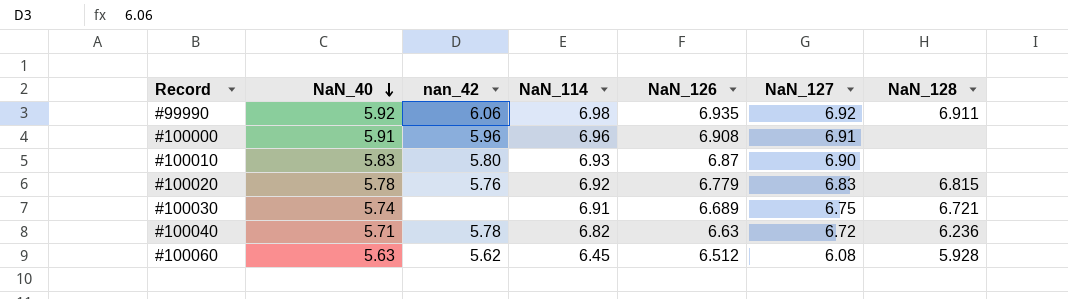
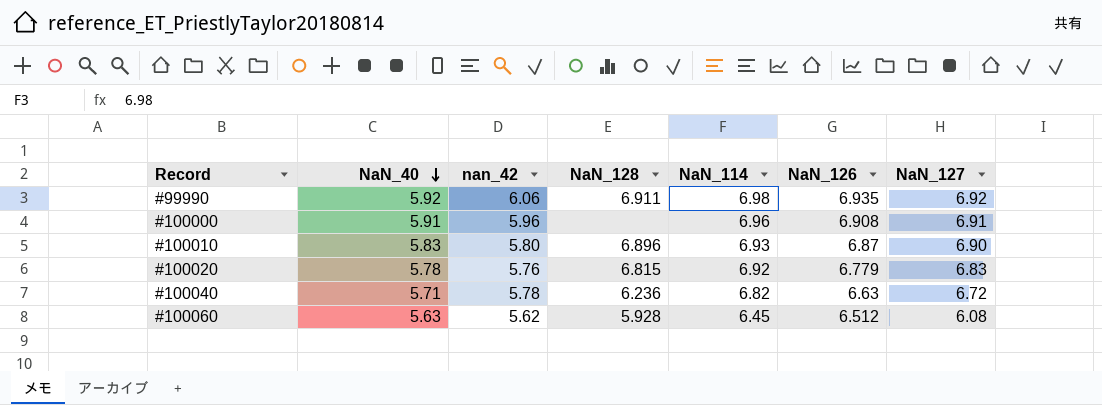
column NaN_128 | position: 7 -> 4
row #100030: 5.74 | none | 6.91 | 6.689 | 6.75 | 6.721 -> none
#100010 | NaN_128: none -> 6.896

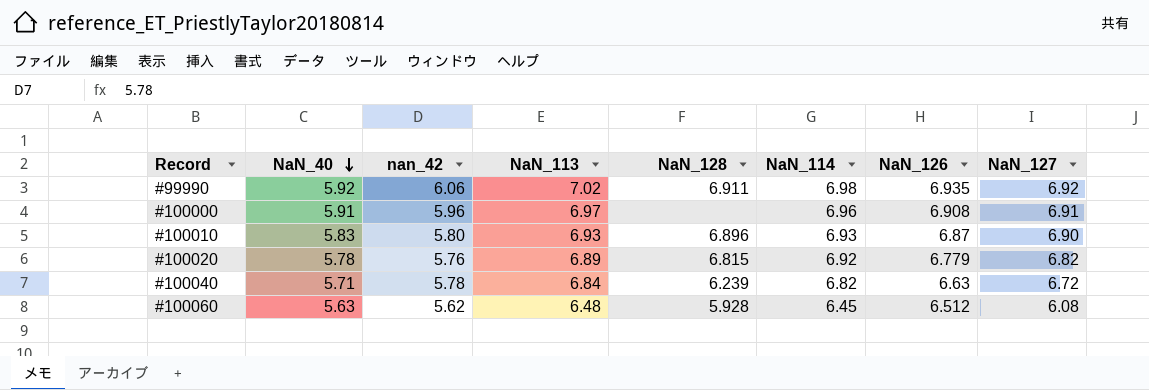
column NaN_113 | position: none -> 4
#100020 | NaN_127: 6.83 -> 6.82
#100040 | NaN_128: 6.236 -> 6.239

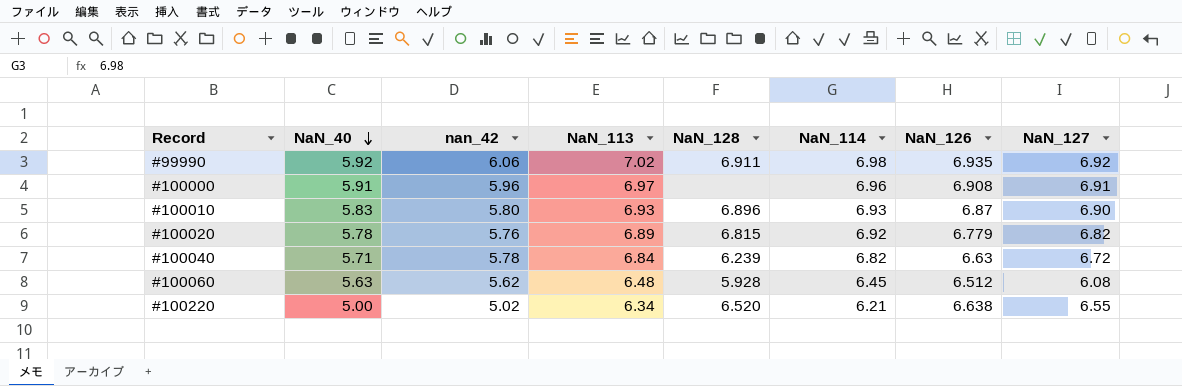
row #100220: none -> 5.00 | 5.02 | 6.34 | 6.520 | 6.21 | 6.638 | 6.55

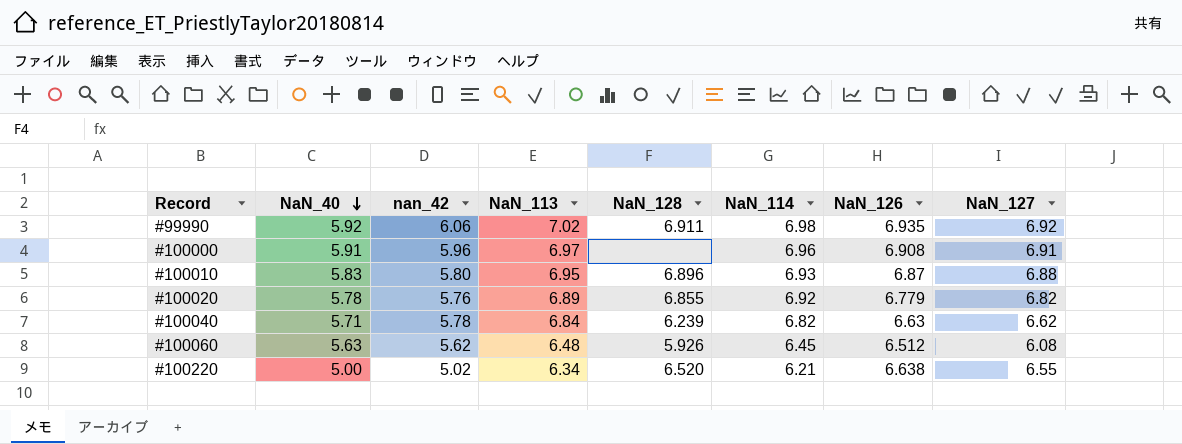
#100010 | NaN_113: 6.93 -> 6.95
#100010 | NaN_127: 6.90 -> 6.88
#100020 | NaN_128: 6.815 -> 6.855
#100040 | NaN_127: 6.72 -> 6.62
#100060 | NaN_128: 5.928 -> 5.926

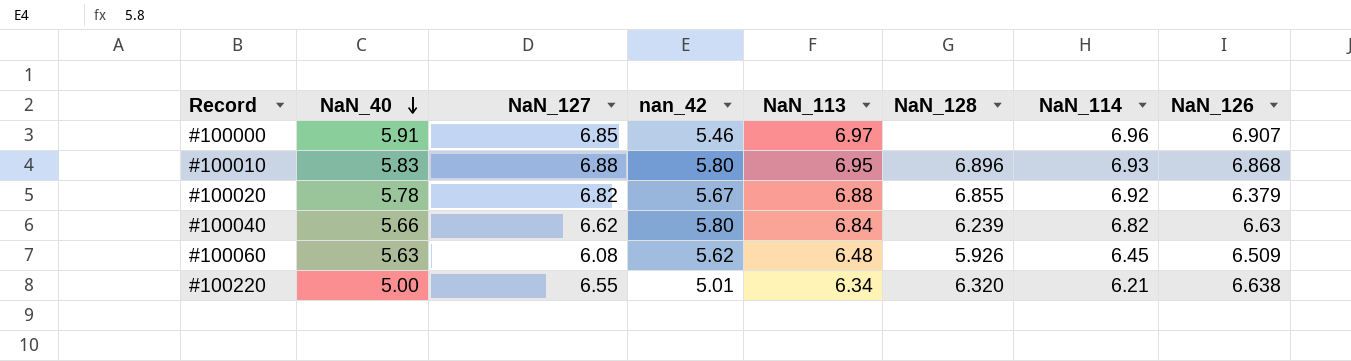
column NaN_127 | position: 8 -> 3
row #99990: 5.92 | 6.06 | 7.02 | 6.911 | 6.98 | 6.935 | 6.92 -> none
#100000 | NaN_127: 6.91 -> 6.85
#100000 | nan_42: 5.96 -> 5.46
#100000 | NaN_126: 6.908 -> 6.907
#100010 | NaN_126: 6.87 -> 6.868
#100020 | nan_42: 5.76 -> 5.67
#100020 | NaN_113: 6.89 -> 6.88
#100020 | NaN_126: 6.779 -> 6.379
#100040 | NaN_40: 5.71 -> 5.66
#100040 | nan_42: 5.78 -> 5.80
#100060 | NaN_126: 6.512 -> 6.509
#100220 | nan_42: 5.02 -> 5.01
#100220 | NaN_128: 6.520 -> 6.320

